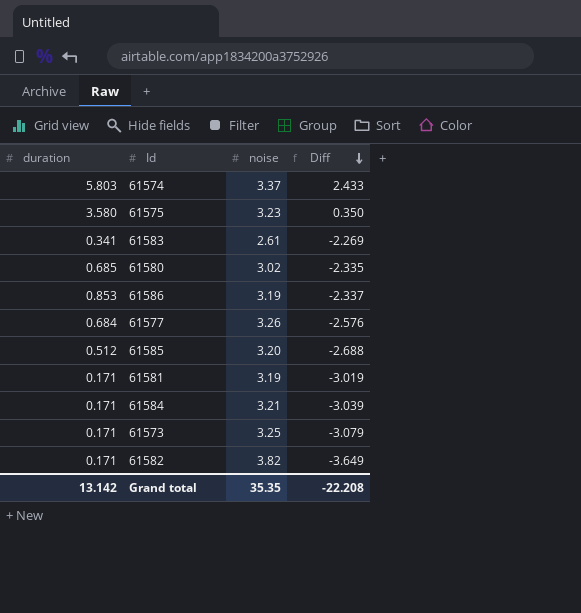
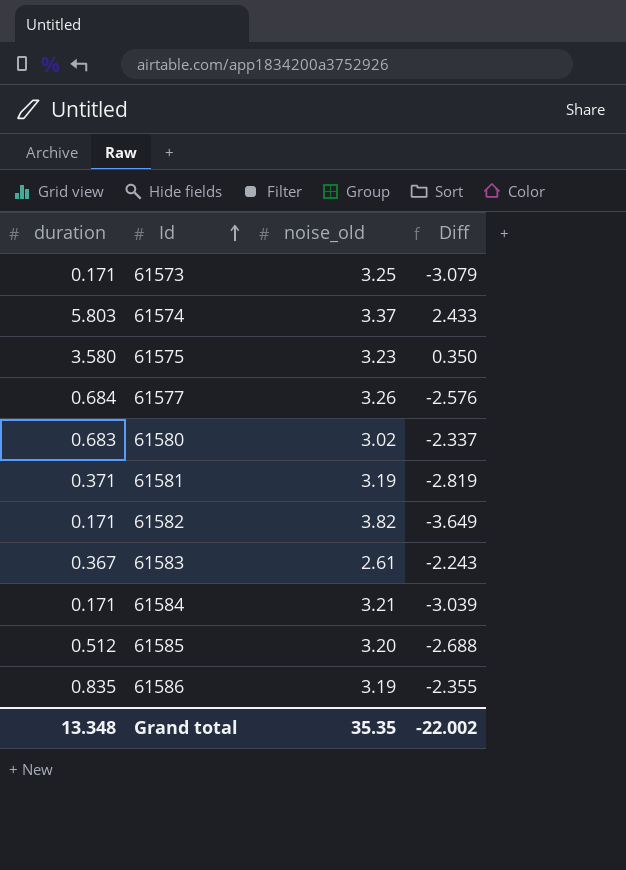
row order: Diff descending -> Id ascending
column name: noise -> noise_old
61580 | duration: 0.685 -> 0.683
61580 | Diff: -2.335 -> -2.337
61581 | duration: 0.171 -> 0.371
61581 | Diff: -3.019 -> -2.819
61583 | duration: 0.341 -> 0.367
61583 | Diff: -2.269 -> -2.243
61586 | duration: 0.853 -> 0.835
61586 | Diff: -2.337 -> -2.355
Grand total | duration: 13.142 -> 13.348
Grand total | Diff: -22.208 -> -22.002

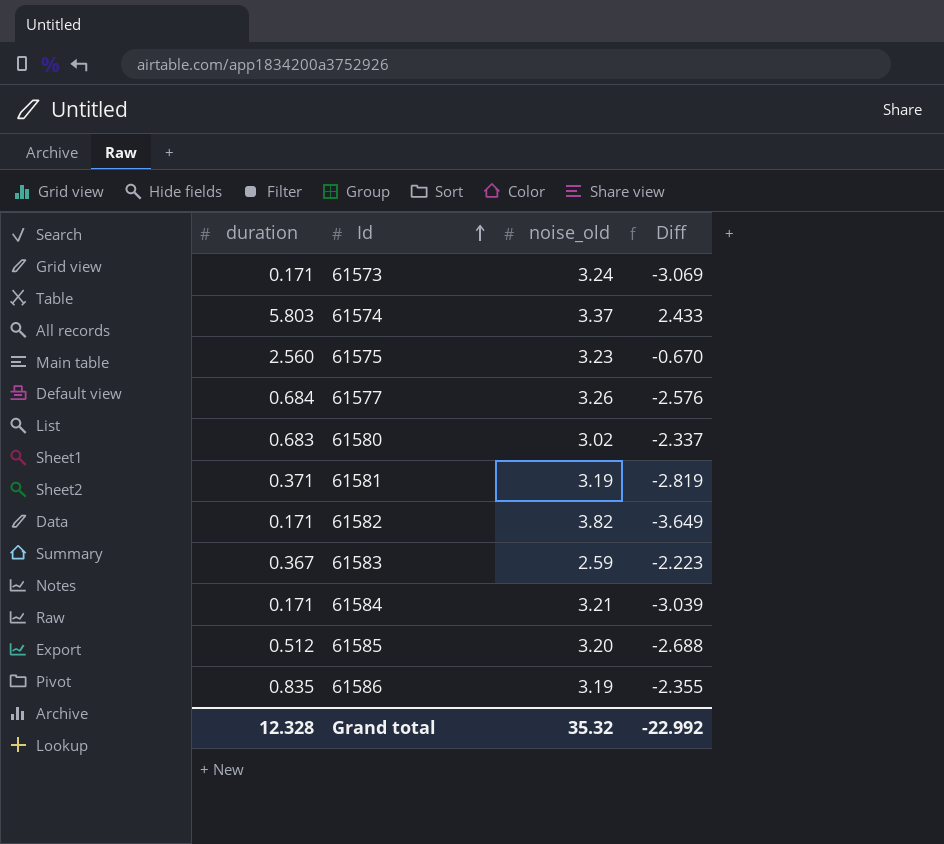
61573 | noise_old: 3.25 -> 3.24
61573 | Diff: -3.079 -> -3.069
61575 | duration: 3.580 -> 2.560
61575 | Diff: 0.350 -> -0.670
61583 | noise_old: 2.61 -> 2.59
61583 | Diff: -2.243 -> -2.223
Grand total | duration: 13.348 -> 12.328
Grand total | noise_old: 35.35 -> 35.32
Grand total | Diff: -22.002 -> -22.992

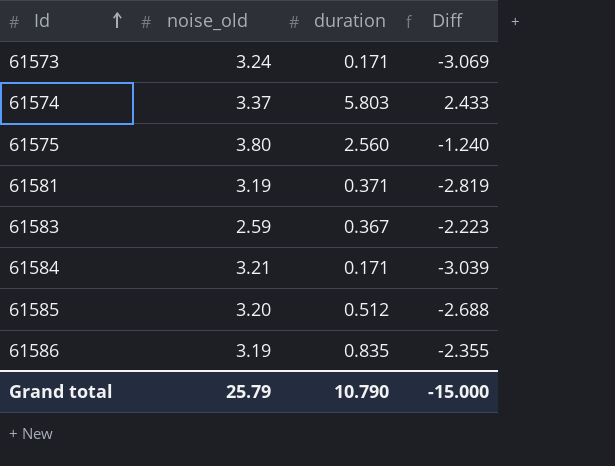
column duration | position: 1 -> 3
row 61577: 0.684 | 3.26 | -2.576 -> none
row 61580: 0.683 | 3.02 | -2.337 -> none
row 61582: 0.171 | 3.82 | -3.649 -> none
61575 | noise_old: 3.23 -> 3.80
61575 | Diff: -0.670 -> -1.240
Grand total | noise_old: 35.32 -> 25.79
Grand total | duration: 12.328 -> 10.790
Grand total | Diff: -22.992 -> -15.000

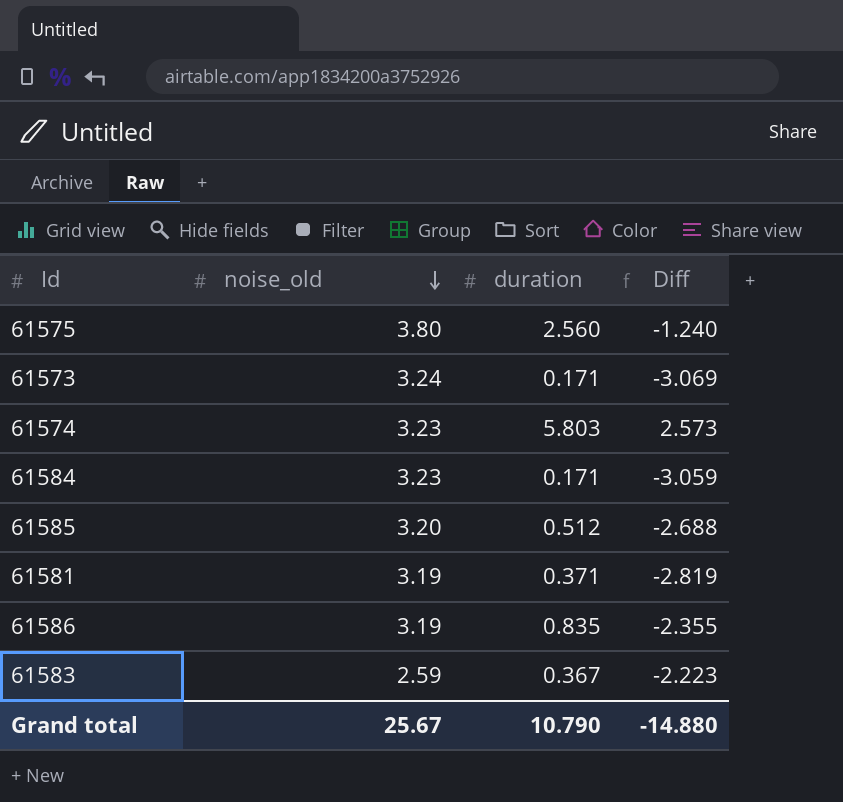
row order: Id ascending -> noise_old descending
61574 | noise_old: 3.37 -> 3.23
61574 | Diff: 2.433 -> 2.573
61584 | noise_old: 3.21 -> 3.23
61584 | Diff: -3.039 -> -3.059
Grand total | noise_old: 25.79 -> 25.67
Grand total | Diff: -15.000 -> -14.880

